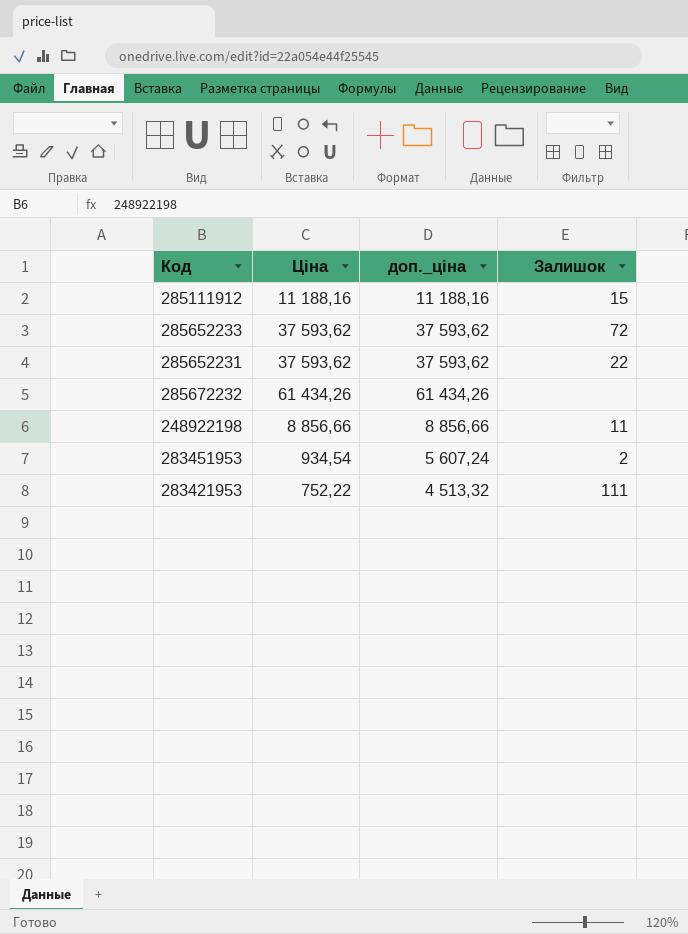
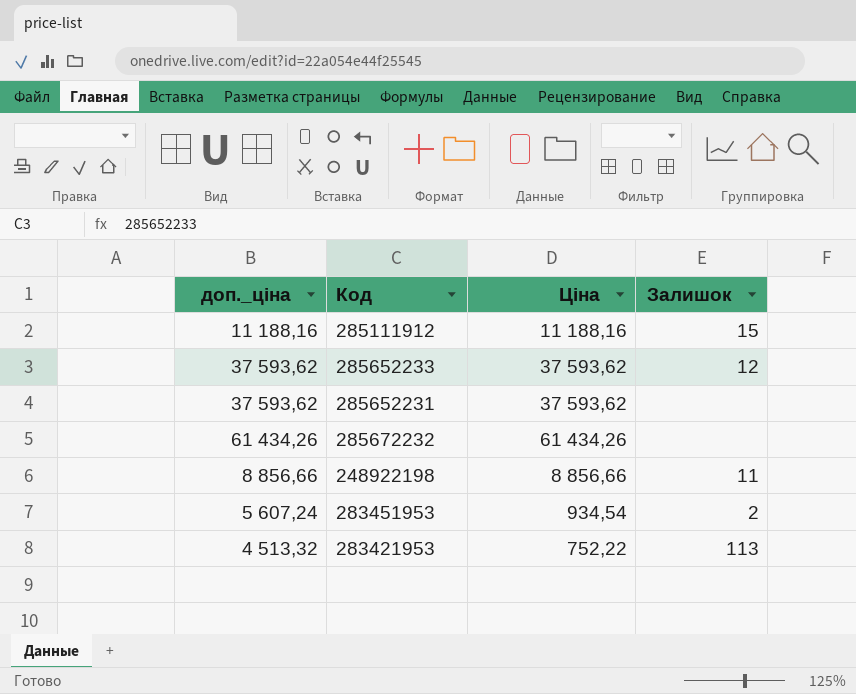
column доп._ціна | position: 3 -> 1
285652233 | Залишок: 72 -> 12
285652231 | Залишок: 22 -> none
283421953 | Залишок: 111 -> 113

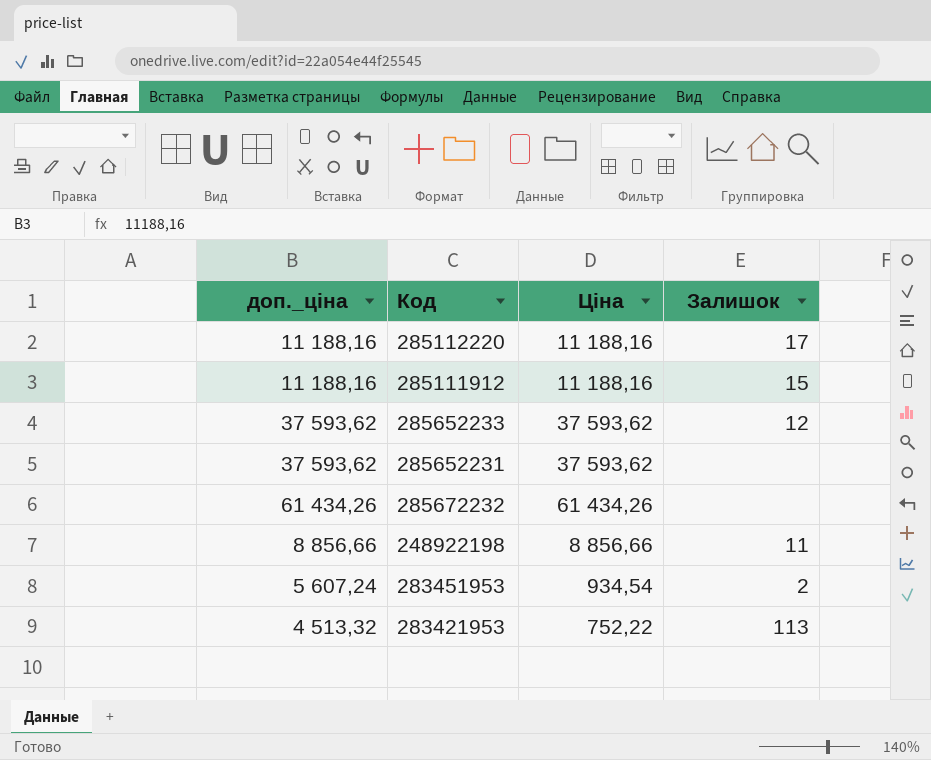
row 285112220: none -> 11 188,16 | 11 188,16 | 17

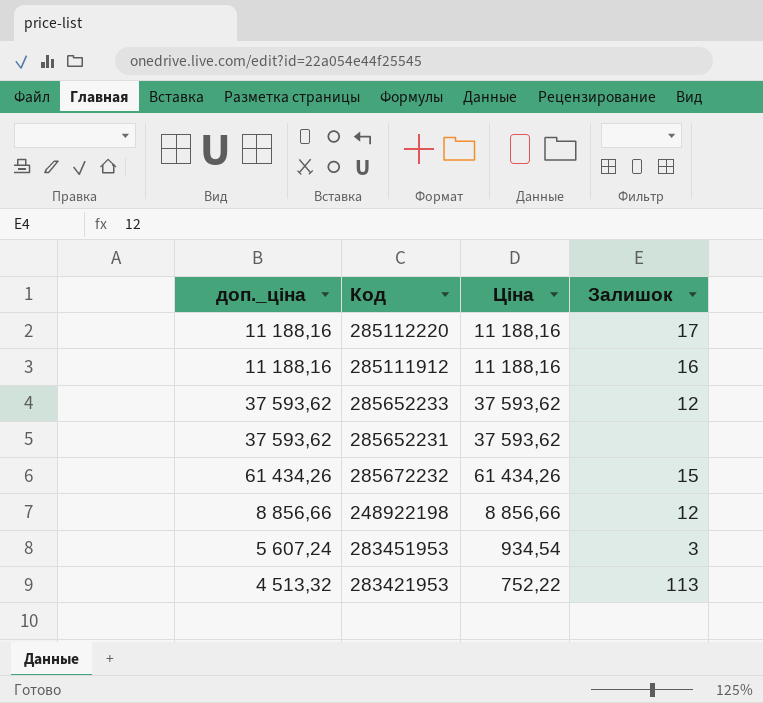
285111912 | Залишок: 15 -> 16
285672232 | Залишок: none -> 15
248922198 | Залишок: 11 -> 12
283451953 | Залишок: 2 -> 3

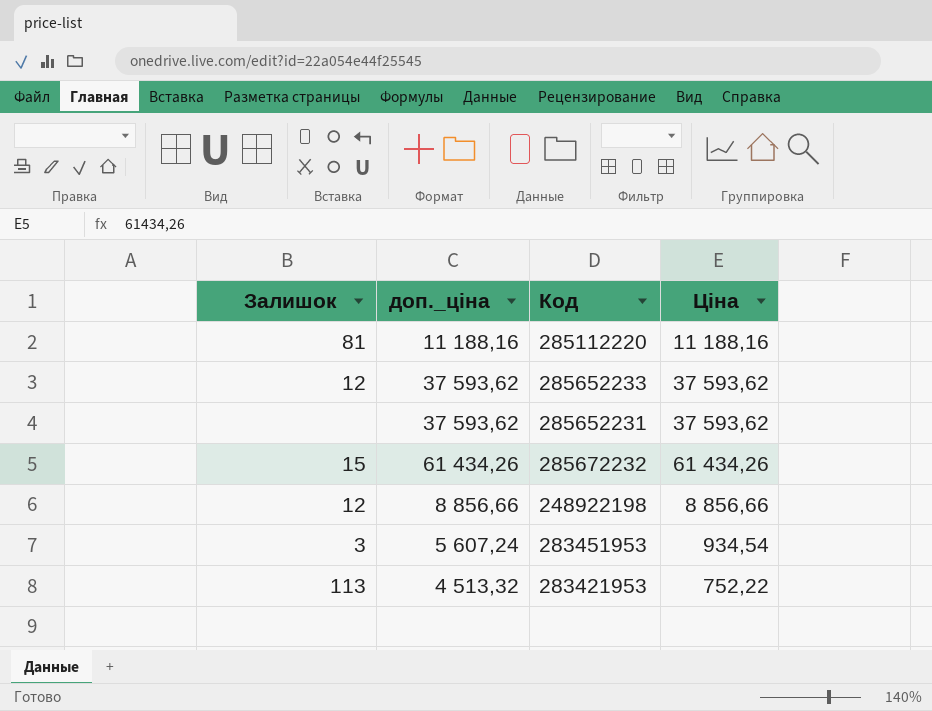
column Залишок | position: 4 -> 1
row 285111912: 11 188,16 | 11 188,16 | 16 -> none
285112220 | Залишок: 17 -> 81

